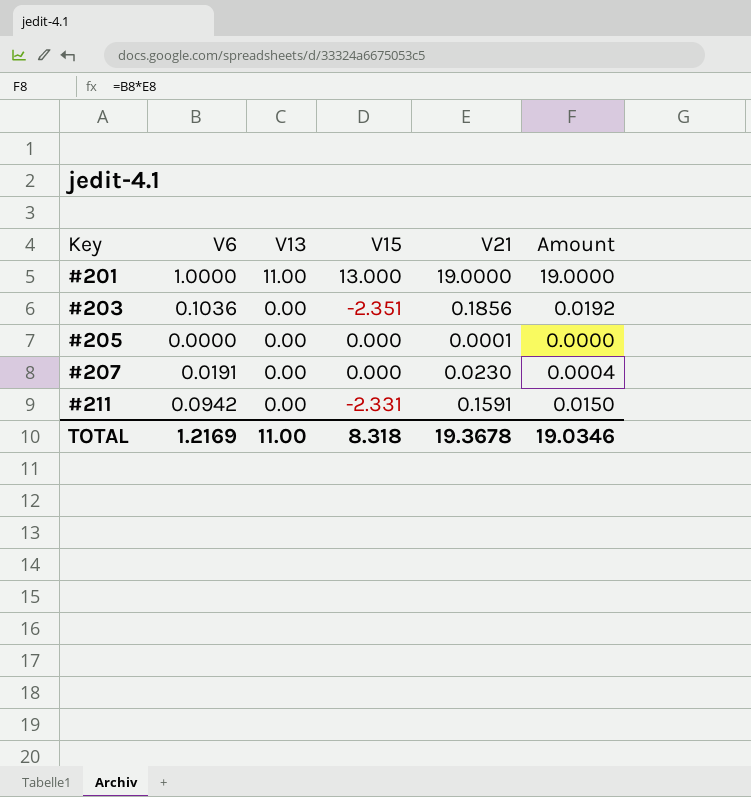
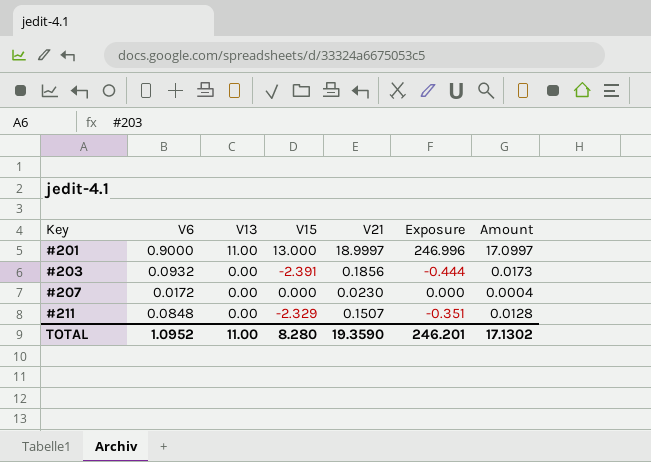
column Exposure | formula: none -> [V15] * [V21]
row #205: 0.0000 | 0.00 | 0.000 | 0.0001 | 0.0000 -> none
#201 | V6: 1.0000 -> 0.9000
#201 | V21: 19.0000 -> 18.9997
#201 | Amount: 19.0000 -> 17.0997
#203 | V6: 0.1036 -> 0.0932
#203 | V15: -2.351 -> -2.391
#203 | Amount: 0.0192 -> 0.0173
#207 | V6: 0.0191 -> 0.0172
#211 | V6: 0.0942 -> 0.0848
#211 | V15: -2.331 -> -2.329
#211 | V21: 0.1591 -> 0.1507
#211 | Amount: 0.0150 -> 0.0128
TOTAL | V6: 1.2169 -> 1.0952
TOTAL | V15: 8.318 -> 8.280
TOTAL | V21: 19.3678 -> 19.3590
TOTAL | Amount: 19.0346 -> 17.1302

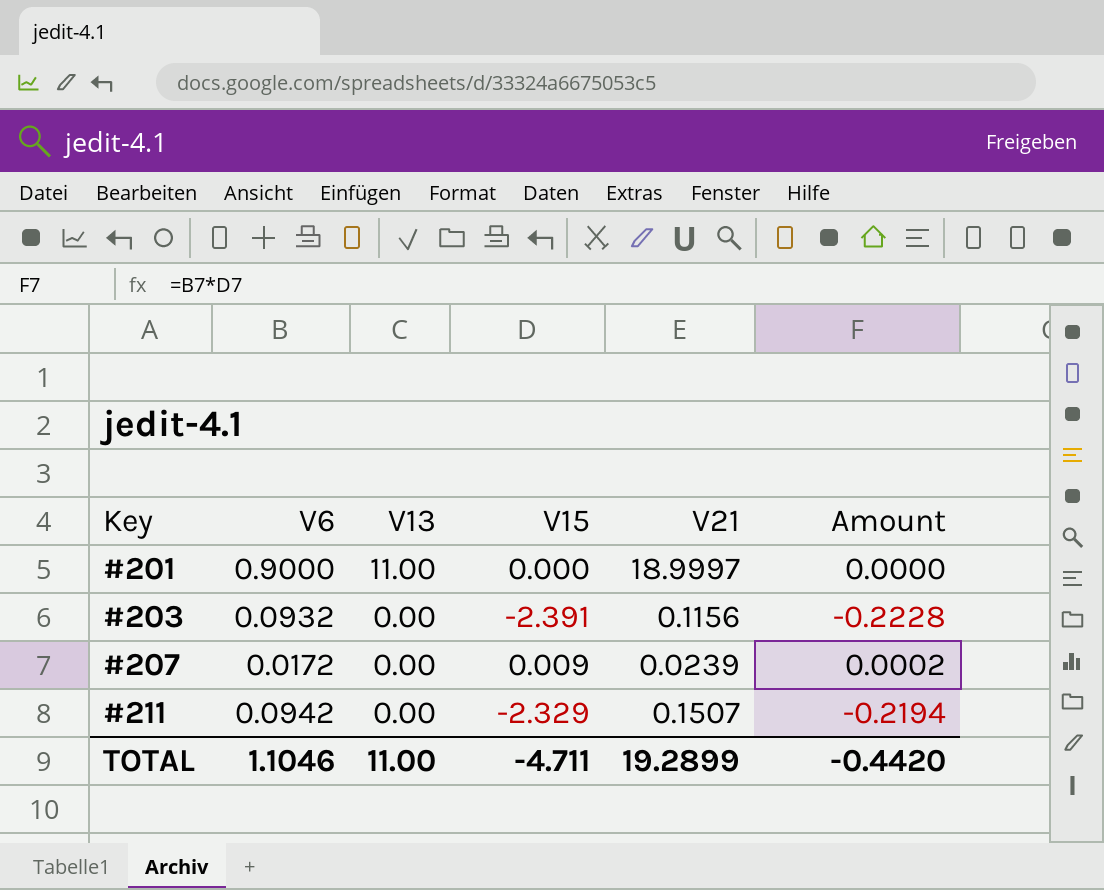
column Exposure | formula: [V15] * [V21] -> none
column Amount | formula: [V6] * [V21] -> [V6] * [V15]
#201 | V15: 13.000 -> 0.000
#203 | V21: 0.1856 -> 0.1156
#207 | V15: 0.000 -> 0.009
#207 | V21: 0.0230 -> 0.0239
#211 | V6: 0.0848 -> 0.0942
TOTAL | V6: 1.0952 -> 1.1046
TOTAL | V15: 8.280 -> -4.711
TOTAL | V21: 19.3590 -> 19.2899
TOTAL | Amount: 17.1302 -> -0.4420

